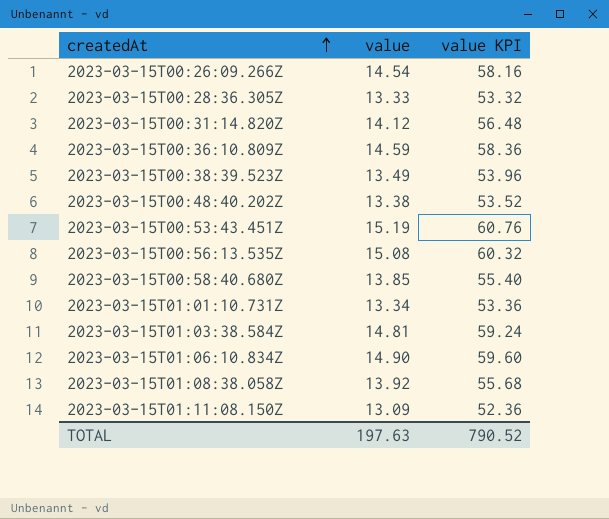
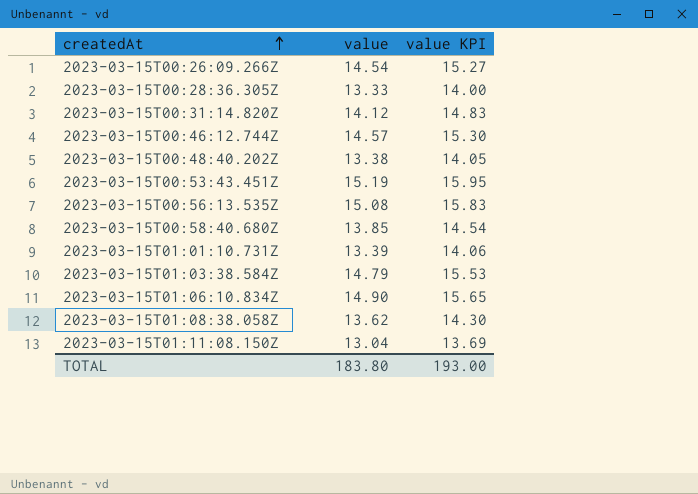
column value KPI | formula: [value] * 4 -> [value] * 1.05
row 2023-03-15T00:36:10.809Z: 14.59 | 58.36 -> none
row 2023-03-15T00:38:39.523Z: 13.49 | 53.96 -> none
row 2023-03-15T00:46:12.744Z: none -> 14.57 | 15.30
2023-03-15T01:01:10.731Z | value: 13.34 -> 13.39
2023-03-15T01:03:38.584Z | value: 14.81 -> 14.79
2023-03-15T01:08:38.058Z | value: 13.92 -> 13.62
2023-03-15T01:11:08.150Z | value: 13.09 -> 13.04
TOTAL | value: 197.63 -> 183.80
TOTAL | value KPI: 790.52 -> 193.00

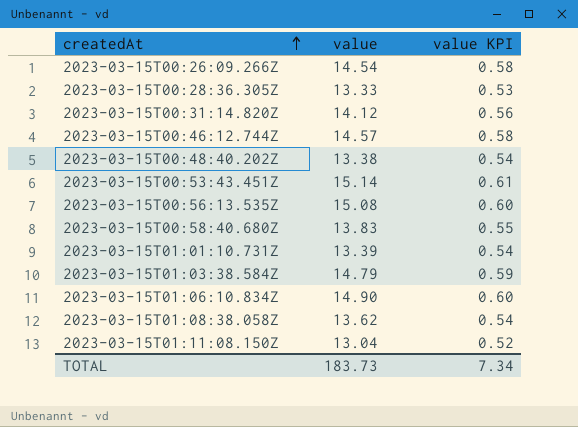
column value KPI | formula: [value] * 1.05 -> [value] * 0.04
2023-03-15T00:53:43.451Z | value: 15.19 -> 15.14
2023-03-15T00:58:40.680Z | value: 13.85 -> 13.83
TOTAL | value: 183.80 -> 183.73
TOTAL | value KPI: 193.00 -> 7.34

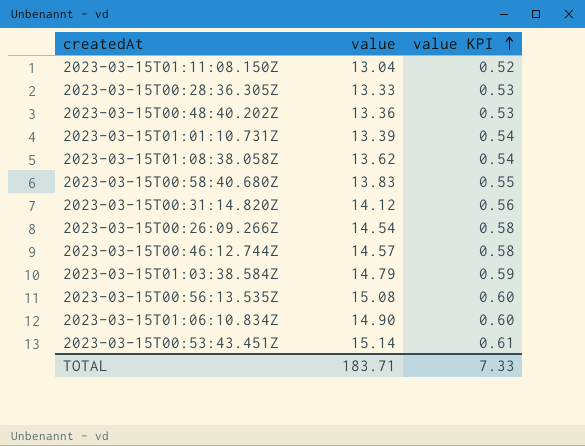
row order: createdAt ascending -> value KPI ascending
2023-03-15T00:48:40.202Z | value: 13.38 -> 13.36
2023-03-15T00:48:40.202Z | value KPI: 0.54 -> 0.53
TOTAL | value: 183.73 -> 183.71
TOTAL | value KPI: 7.34 -> 7.33

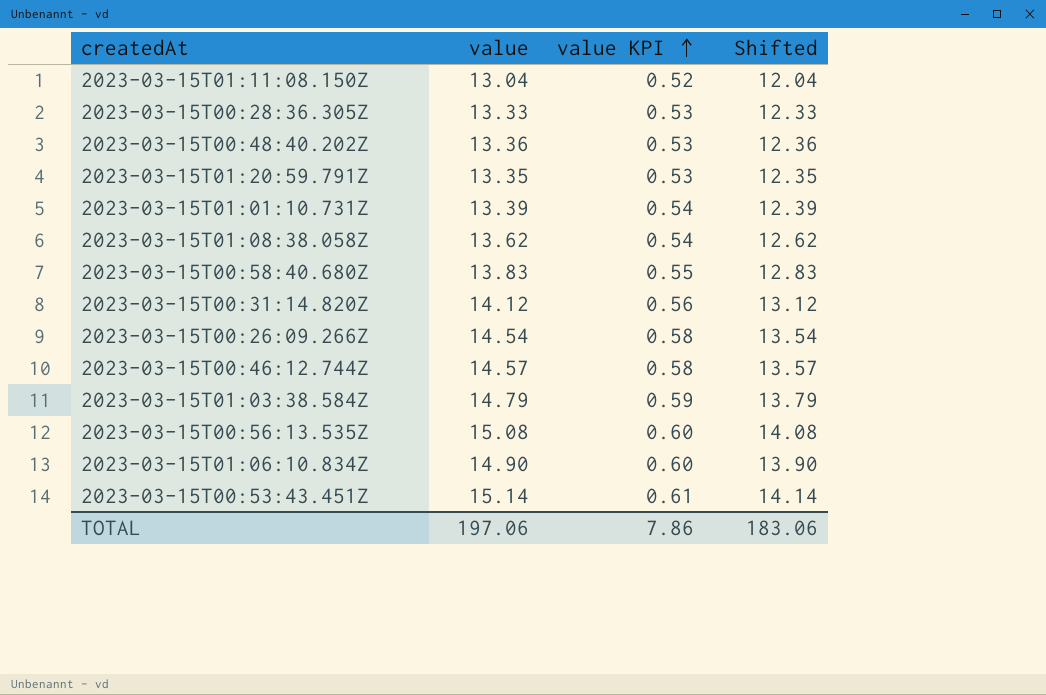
column Shifted | formula: none -> [value] - 1
row 2023-03-15T01:20:59.791Z: none -> 13.35 | 0.53 | 12.35
TOTAL | value: 183.71 -> 197.06
TOTAL | value KPI: 7.33 -> 7.86

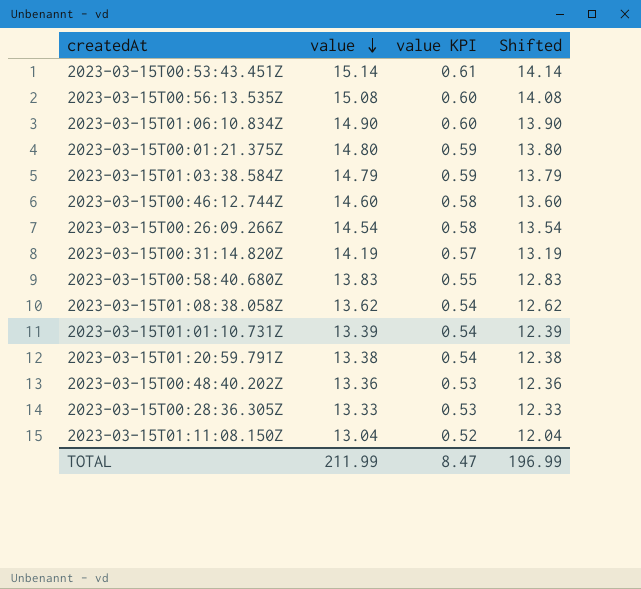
row order: value KPI ascending -> value descending
row 2023-03-15T00:01:21.375Z: none -> 14.80 | 0.59 | 13.80
2023-03-15T00:46:12.744Z | value: 14.57 -> 14.60
2023-03-15T00:46:12.744Z | Shifted: 13.57 -> 13.60
2023-03-15T00:31:14.820Z | value: 14.12 -> 14.19
2023-03-15T00:31:14.820Z | value KPI: 0.56 -> 0.57
2023-03-15T00:31:14.820Z | Shifted: 13.12 -> 13.19
2023-03-15T01:20:59.791Z | value: 13.35 -> 13.38
2023-03-15T01:20:59.791Z | value KPI: 0.53 -> 0.54
2023-03-15T01:20:59.791Z | Shifted: 12.35 -> 12.38
TOTAL | value: 197.06 -> 211.99
TOTAL | value KPI: 7.86 -> 8.47
TOTAL | Shifted: 183.06 -> 196.99

